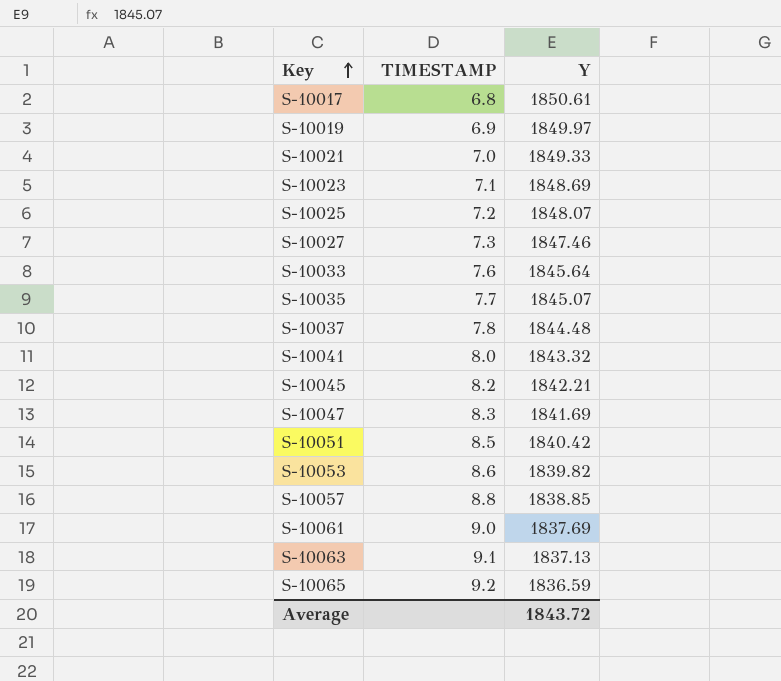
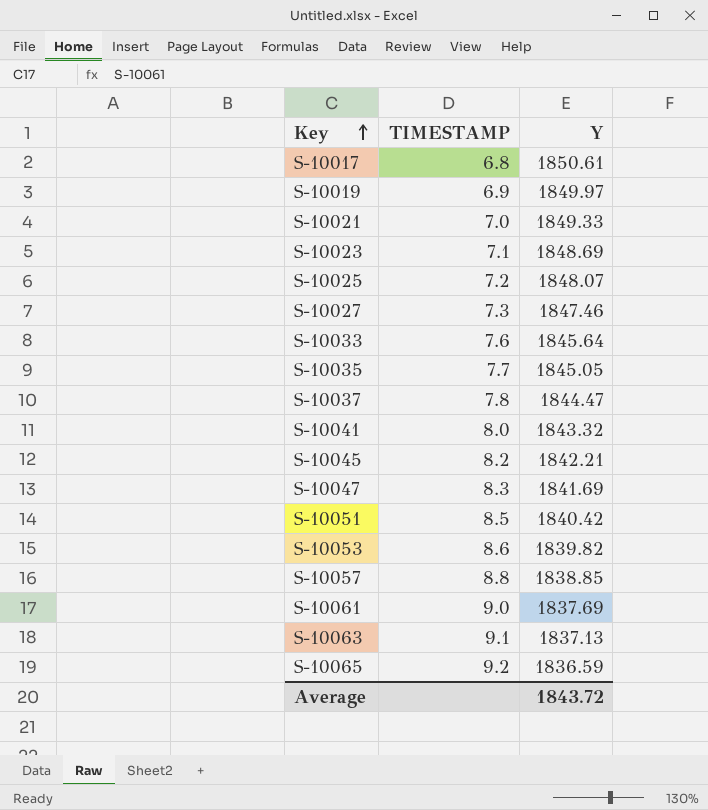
S-10035 | Y: 1845.07 -> 1845.05
S-10037 | Y: 1844.48 -> 1844.47

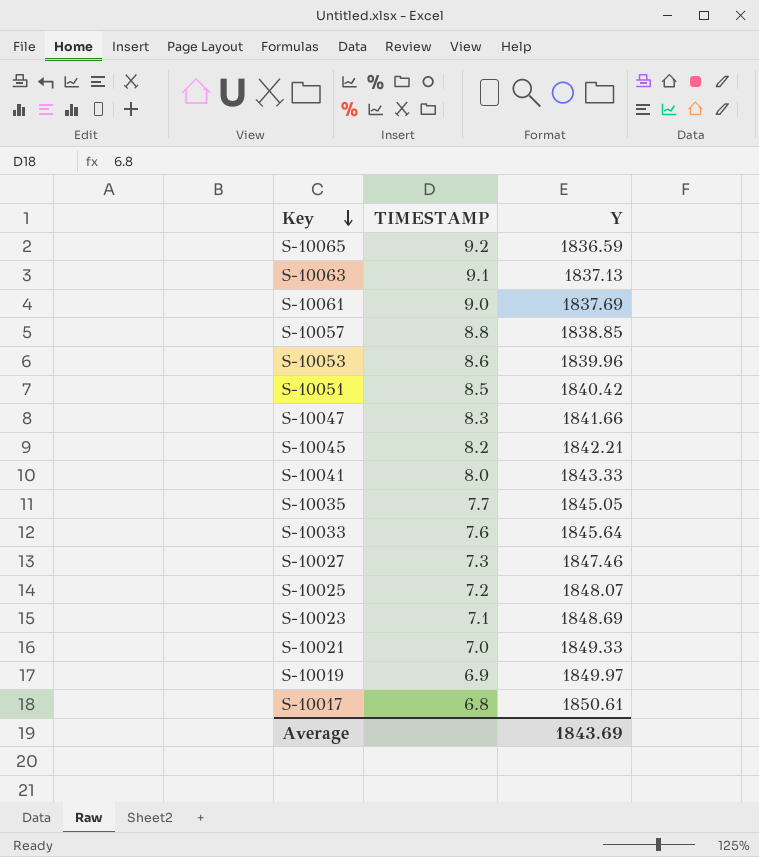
row order: Key ascending -> Key descending
row S-10037: 7.8 | 1844.47 -> none
S-10053 | Y: 1839.82 -> 1839.96
S-10047 | Y: 1841.69 -> 1841.66
S-10041 | Y: 1843.32 -> 1843.33
Average | Y: 1843.72 -> 1843.69

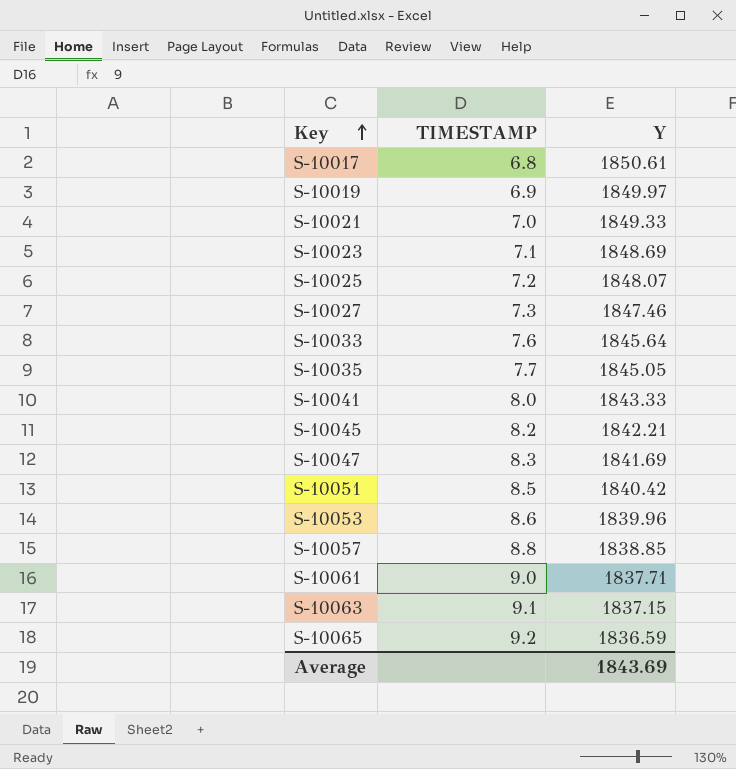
row order: Key descending -> Key ascending
S-10047 | Y: 1841.66 -> 1841.69
S-10061 | Y: 1837.69 -> 1837.71
S-10063 | Y: 1837.13 -> 1837.15

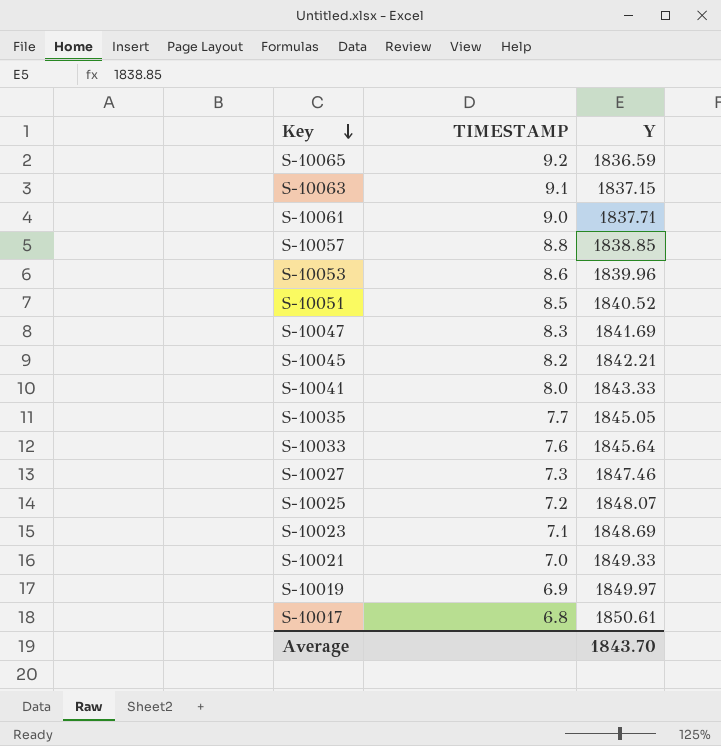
row order: Key ascending -> Key descending
S-10051 | Y: 1840.42 -> 1840.52
Average | Y: 1843.69 -> 1843.70

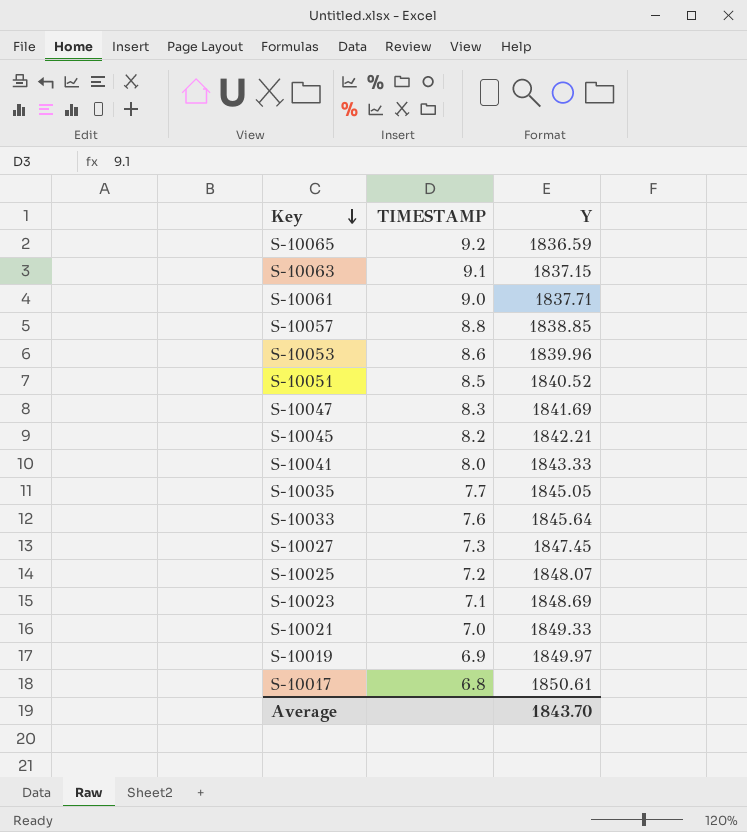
S-10027 | Y: 1847.46 -> 1847.45

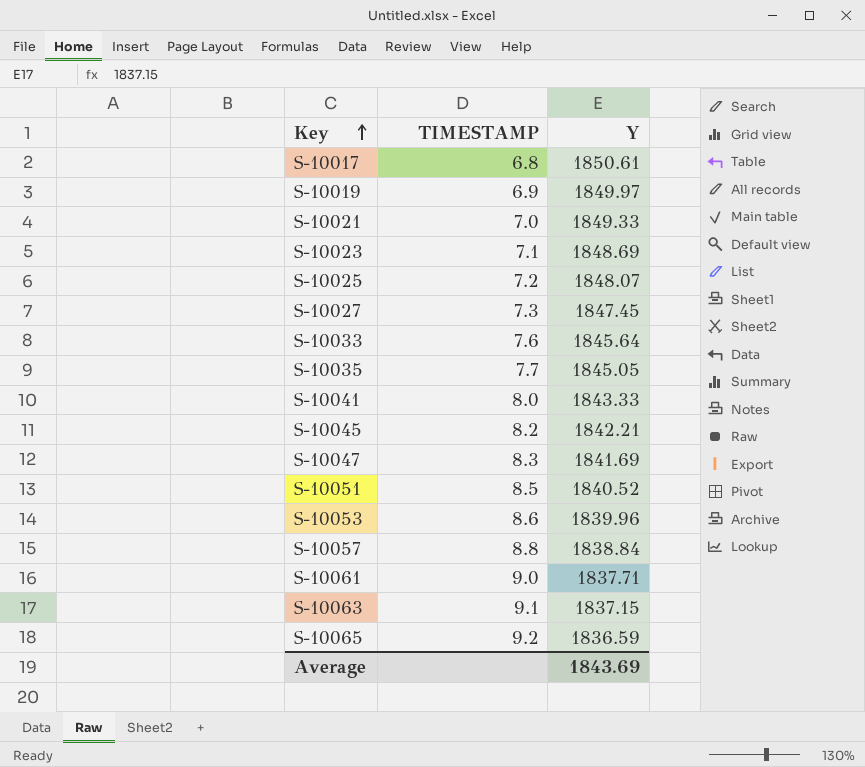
row order: Key descending -> Key ascending
S-10057 | Y: 1838.85 -> 1838.84
Average | Y: 1843.70 -> 1843.69

